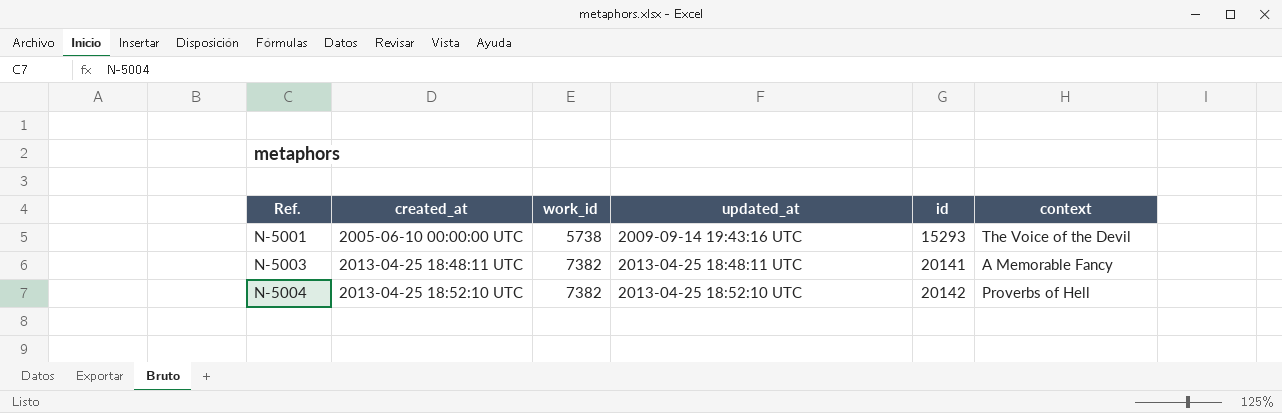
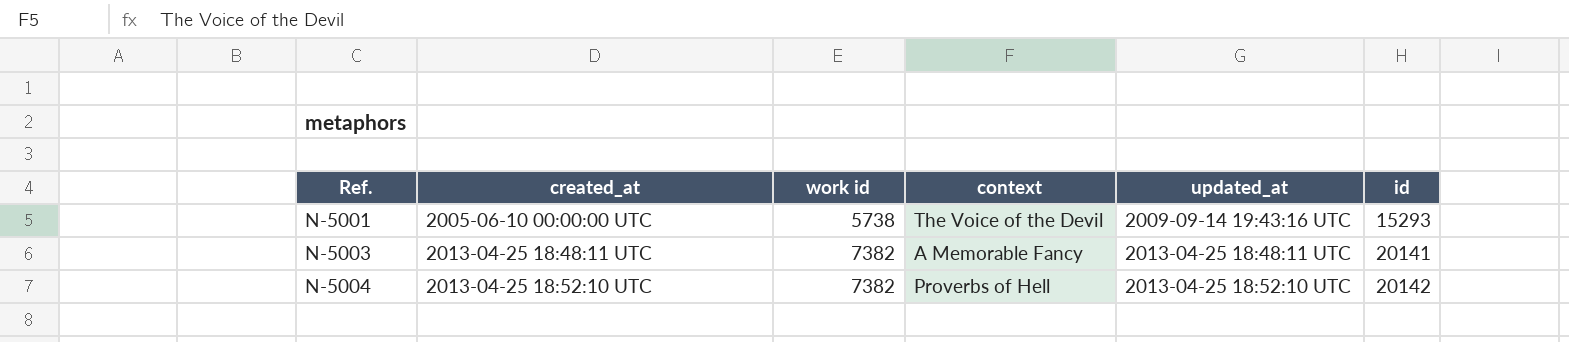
column name: work_id -> work id
column context | position: 6 -> 4

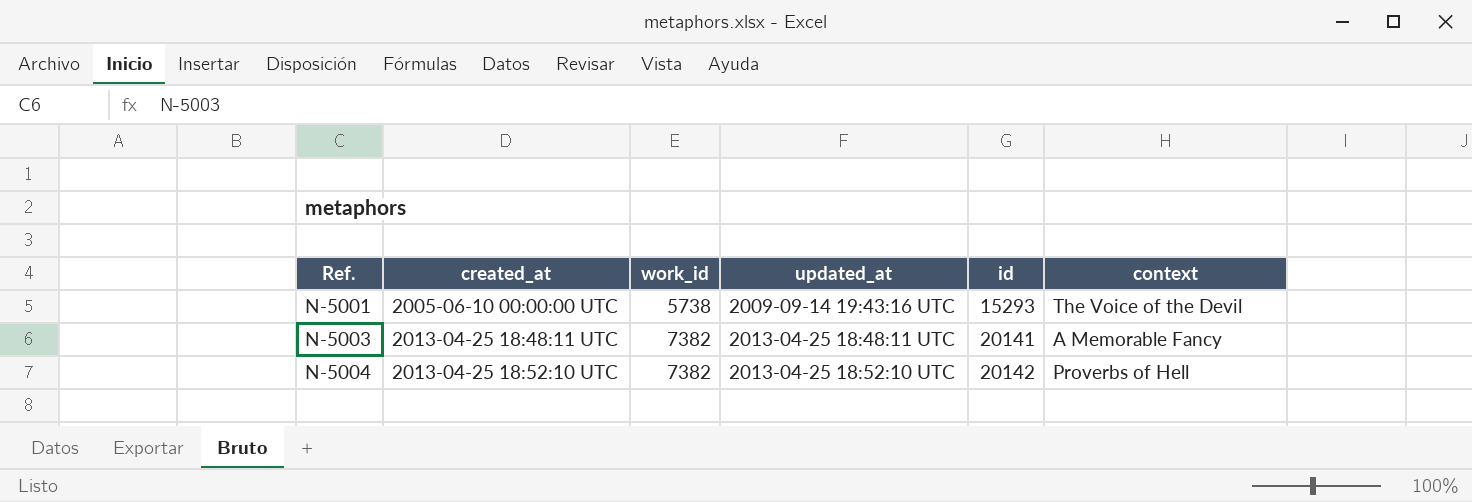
column name: work id -> work_id
column context | position: 4 -> 6

